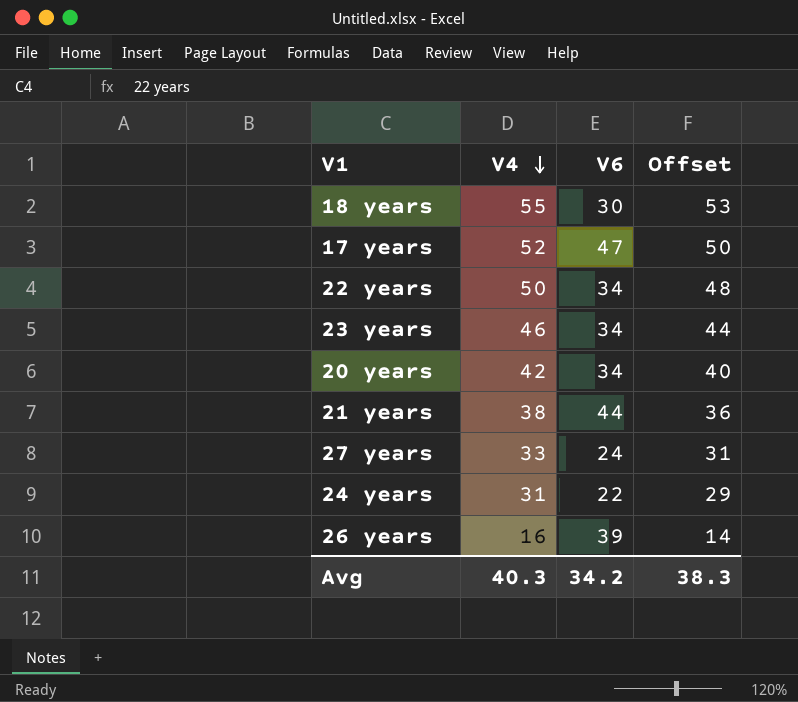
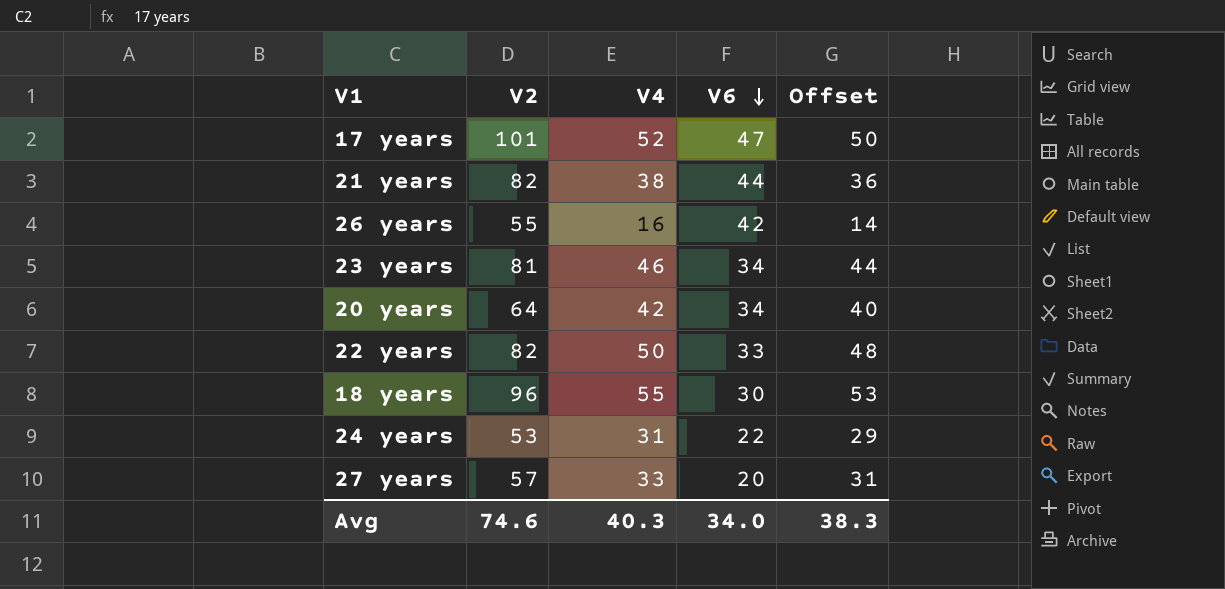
row order: V4 descending -> V6 descending
column V2 | position: none -> 2
26 years | V6: 39 -> 42
22 years | V6: 34 -> 33
27 years | V6: 24 -> 20
Avg | V6: 34.2 -> 34.0

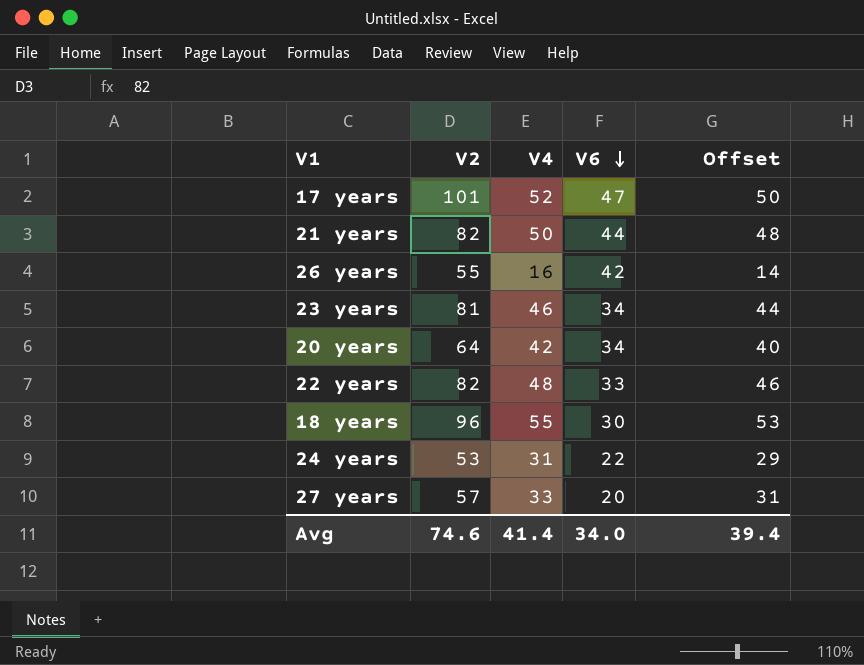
21 years | V4: 38 -> 50
21 years | Offset: 36 -> 48
22 years | V4: 50 -> 48
22 years | Offset: 48 -> 46
Avg | V4: 40.3 -> 41.4
Avg | Offset: 38.3 -> 39.4

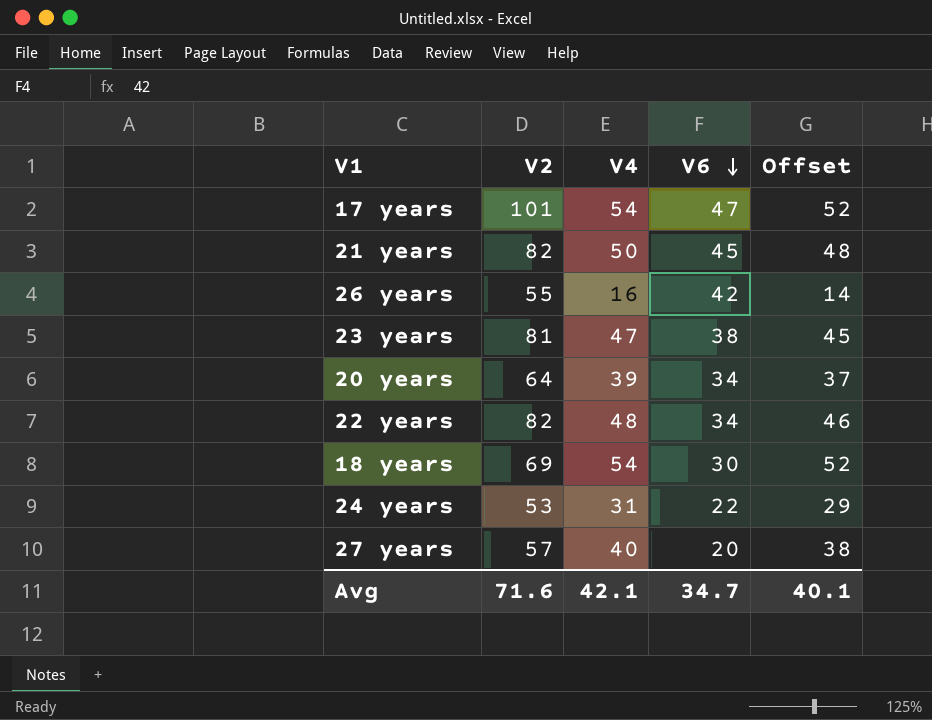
17 years | V4: 52 -> 54
17 years | Offset: 50 -> 52
21 years | V6: 44 -> 45
23 years | V4: 46 -> 47
23 years | V6: 34 -> 38
23 years | Offset: 44 -> 45
20 years | V4: 42 -> 39
20 years | Offset: 40 -> 37
22 years | V6: 33 -> 34
18 years | V2: 96 -> 69
18 years | V4: 55 -> 54
18 years | Offset: 53 -> 52
27 years | V4: 33 -> 40
27 years | Offset: 31 -> 38
Avg | V2: 74.6 -> 71.6
Avg | V4: 41.4 -> 42.1
Avg | V6: 34.0 -> 34.7
Avg | Offset: 39.4 -> 40.1

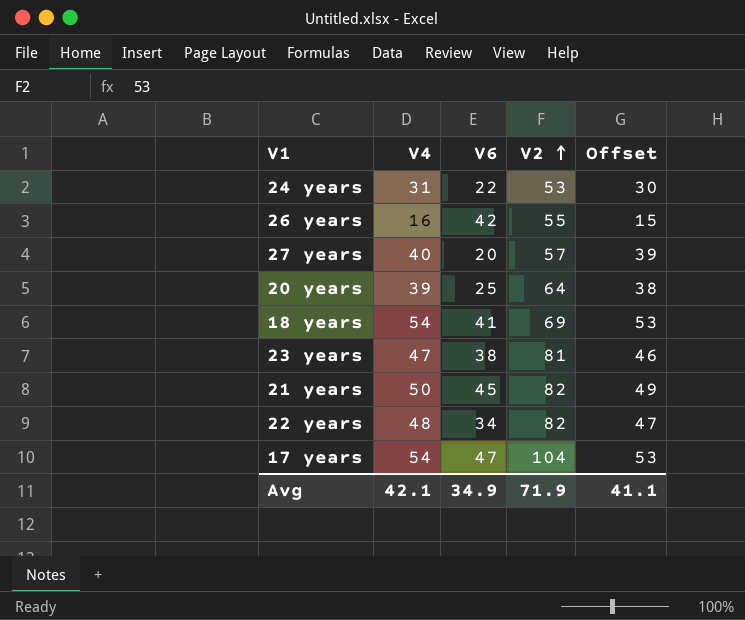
row order: V6 descending -> V2 ascending
column V2 | position: 2 -> 4
column Offset | formula: [V4] - 2 -> [V4] - 1
20 years | V6: 34 -> 25
18 years | V6: 30 -> 41
17 years | V2: 101 -> 104
Avg | V6: 34.7 -> 34.9
Avg | V2: 71.6 -> 71.9
Avg | Offset: 40.1 -> 41.1

